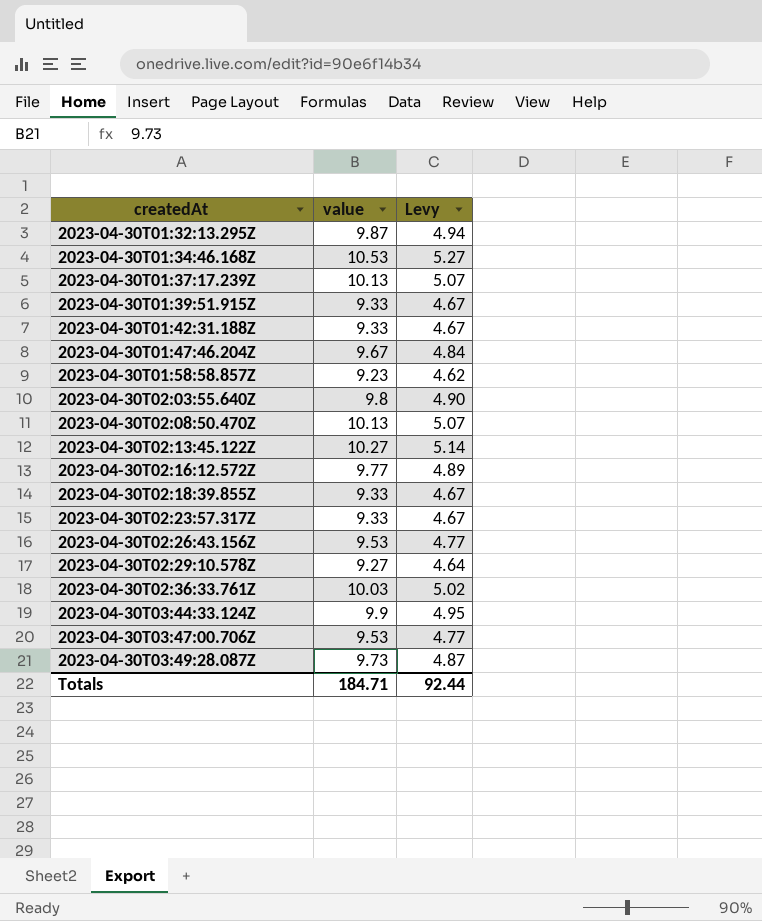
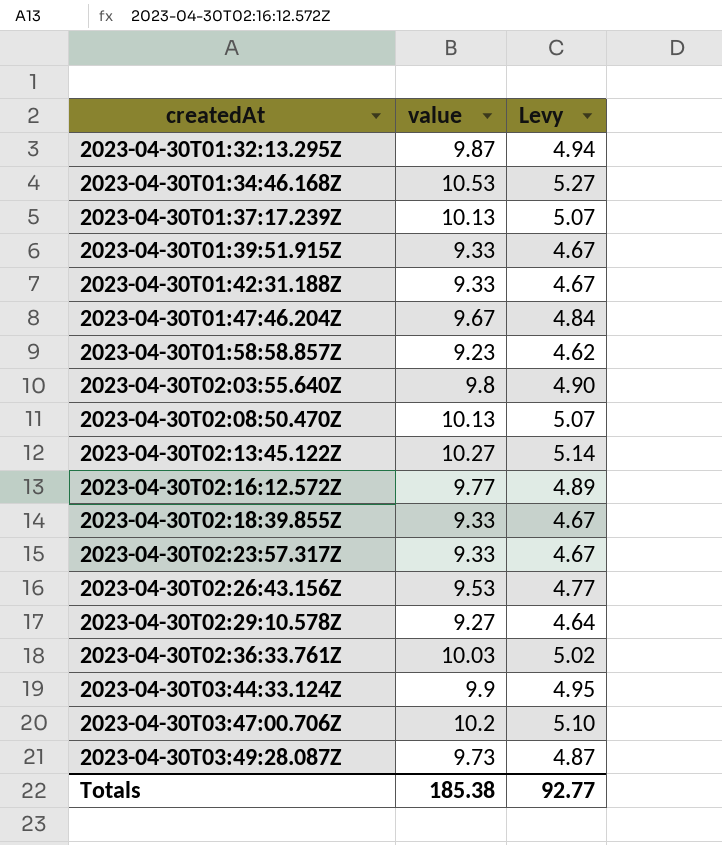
2023-04-30T03:47:00.706Z | value: 9.53 -> 10.2
2023-04-30T03:47:00.706Z | Levy: 4.77 -> 5.10
Totals | value: 184.71 -> 185.38
Totals | Levy: 92.44 -> 92.77

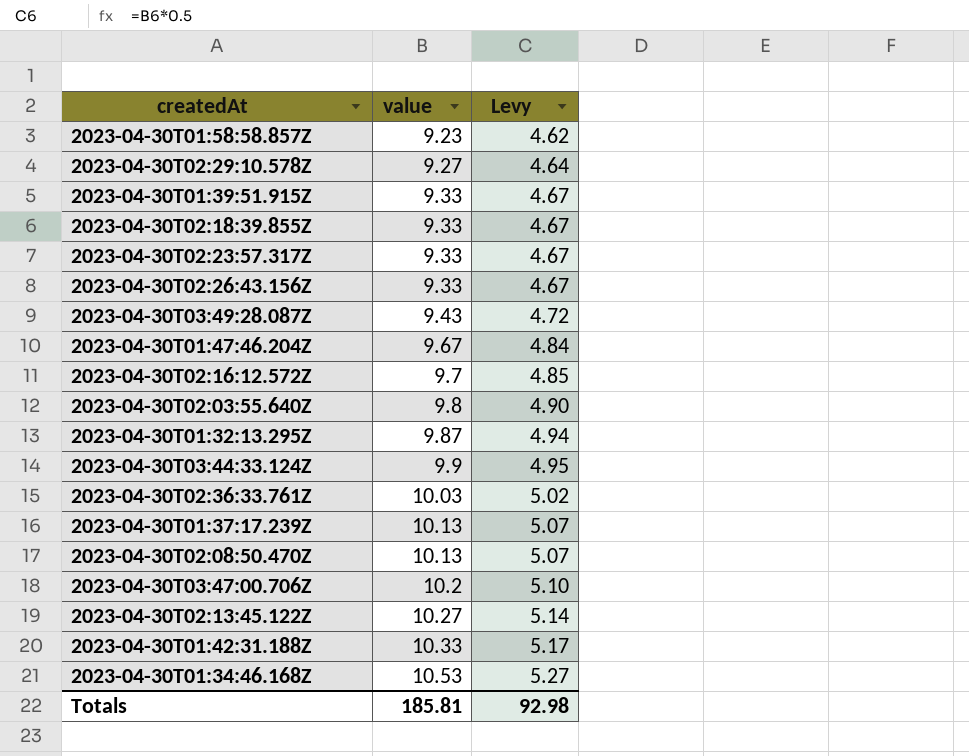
row order: createdAt ascending -> value ascending
2023-04-30T02:26:43.156Z | value: 9.53 -> 9.33
2023-04-30T02:26:43.156Z | Levy: 4.77 -> 4.67
2023-04-30T03:49:28.087Z | value: 9.73 -> 9.43
2023-04-30T03:49:28.087Z | Levy: 4.87 -> 4.72
2023-04-30T02:16:12.572Z | value: 9.77 -> 9.7
2023-04-30T02:16:12.572Z | Levy: 4.89 -> 4.85
2023-04-30T01:42:31.188Z | value: 9.33 -> 10.33
2023-04-30T01:42:31.188Z | Levy: 4.67 -> 5.17
Totals | value: 185.38 -> 185.81
Totals | Levy: 92.77 -> 92.98

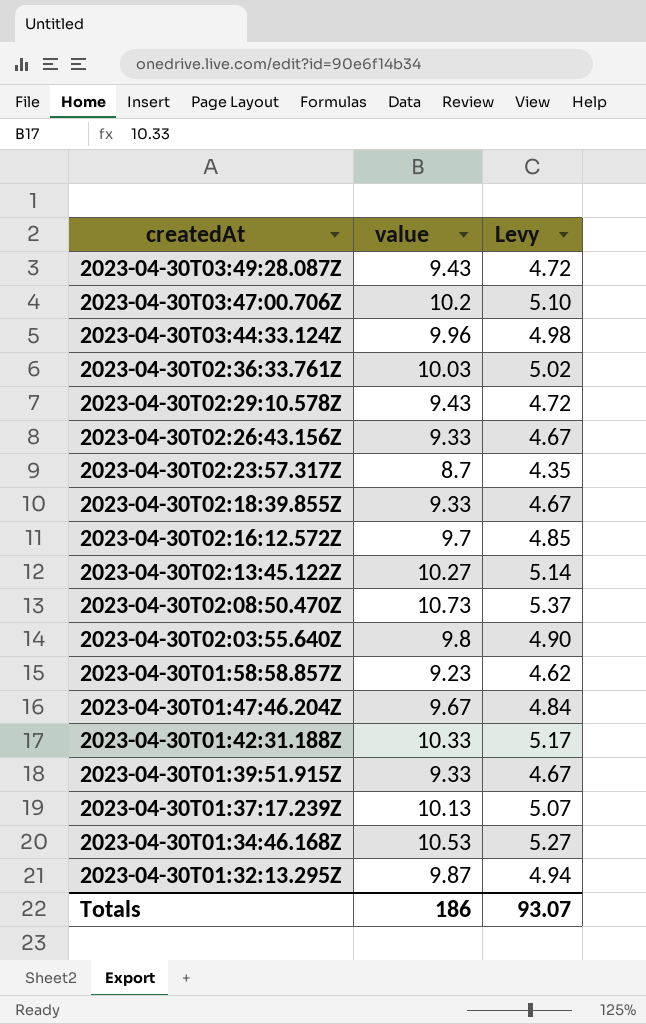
row order: value ascending -> createdAt descending
2023-04-30T03:44:33.124Z | value: 9.9 -> 9.96
2023-04-30T03:44:33.124Z | Levy: 4.95 -> 4.98
2023-04-30T02:29:10.578Z | value: 9.27 -> 9.43
2023-04-30T02:29:10.578Z | Levy: 4.64 -> 4.72
2023-04-30T02:23:57.317Z | value: 9.33 -> 8.7
2023-04-30T02:23:57.317Z | Levy: 4.67 -> 4.35
2023-04-30T02:08:50.470Z | value: 10.13 -> 10.73
2023-04-30T02:08:50.470Z | Levy: 5.07 -> 5.37
Totals | value: 185.81 -> 186
Totals | Levy: 92.98 -> 93.07

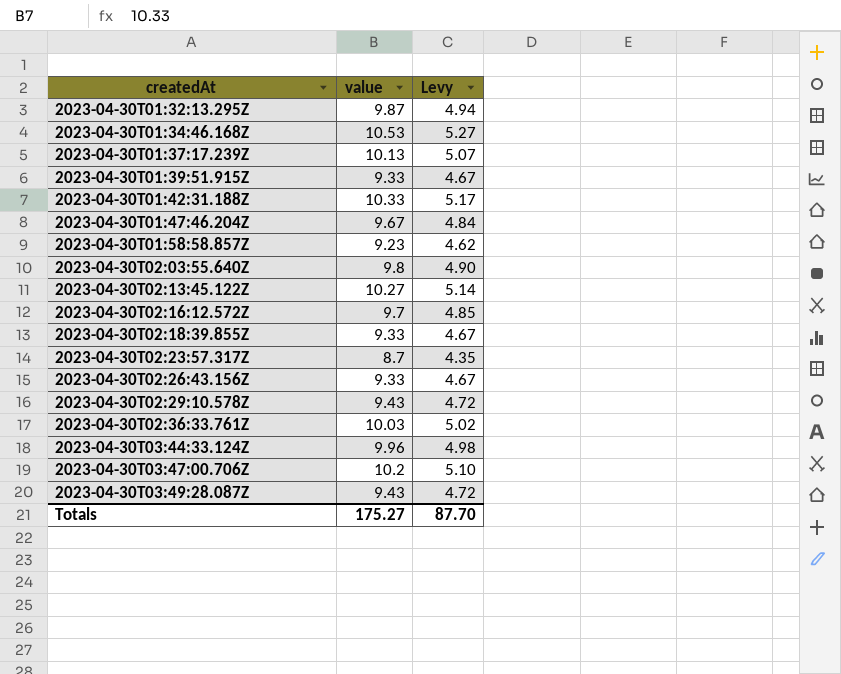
row order: createdAt descending -> createdAt ascending
row 2023-04-30T02:08:50.470Z: 10.73 | 5.37 -> none
Totals | value: 186 -> 175.27
Totals | Levy: 93.07 -> 87.70

